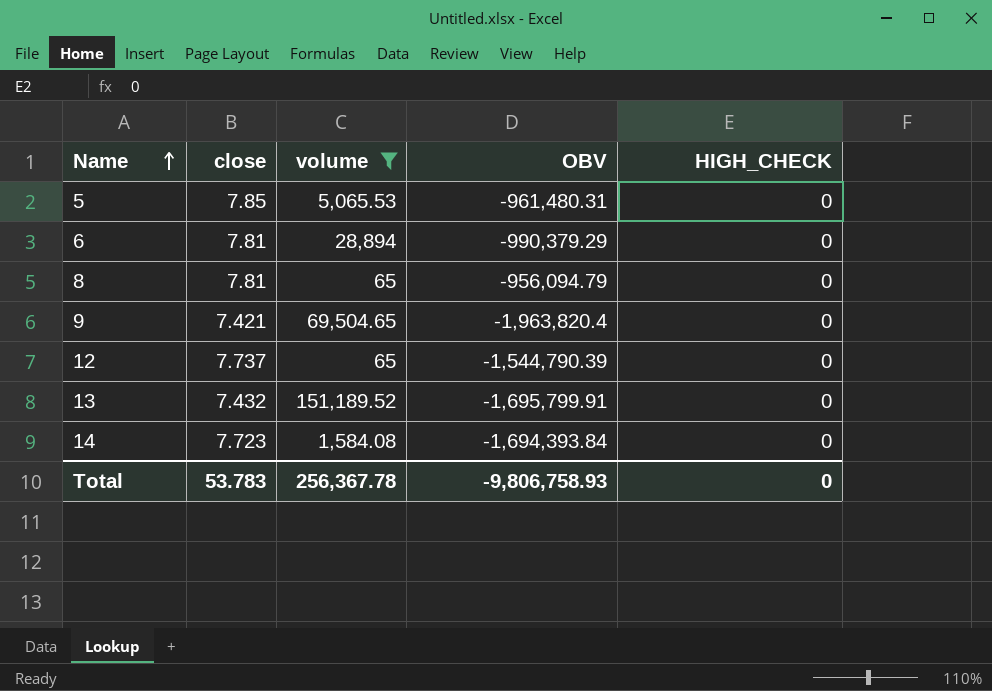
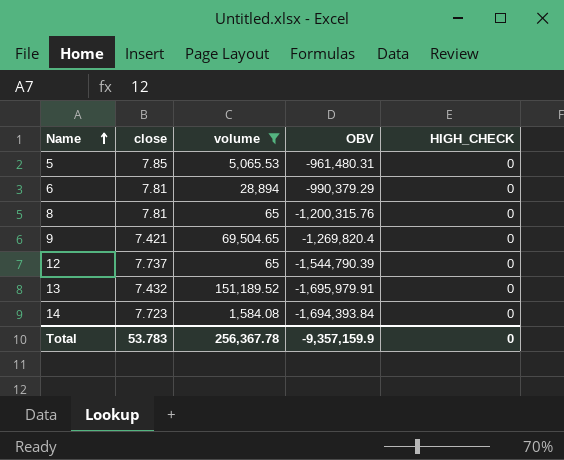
8 | OBV: -956,094.79 -> -1,200,315.76
9 | OBV: -1,963,820.4 -> -1,269,820.4
13 | OBV: -1,695,799.91 -> -1,695,979.91
Total | OBV: -9,806,758.93 -> -9,357,159.9

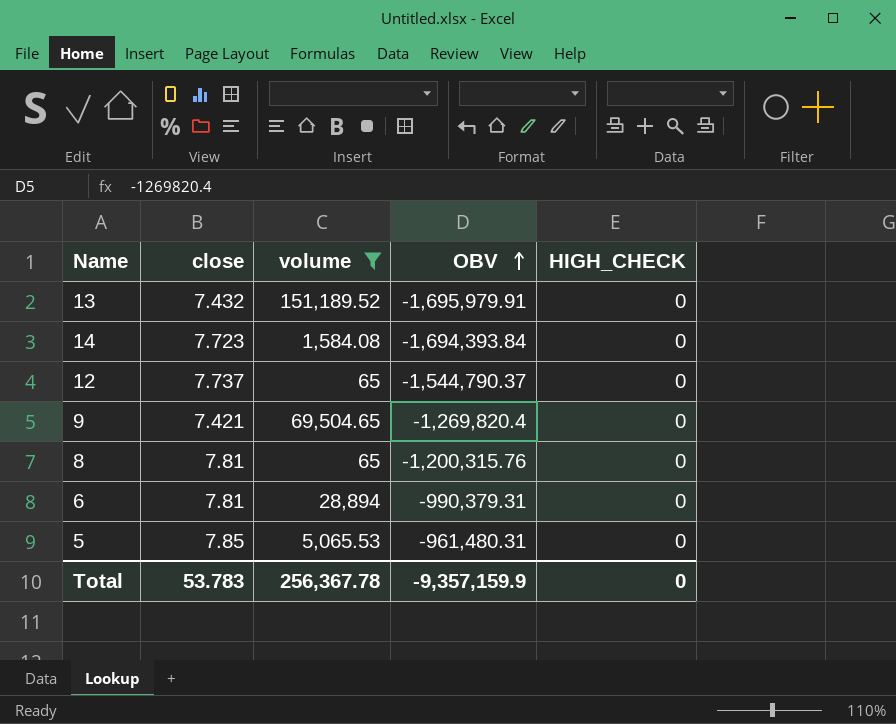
row order: Name ascending -> OBV ascending
12 | OBV: -1,544,790.39 -> -1,544,790.37
6 | OBV: -990,379.29 -> -990,379.31

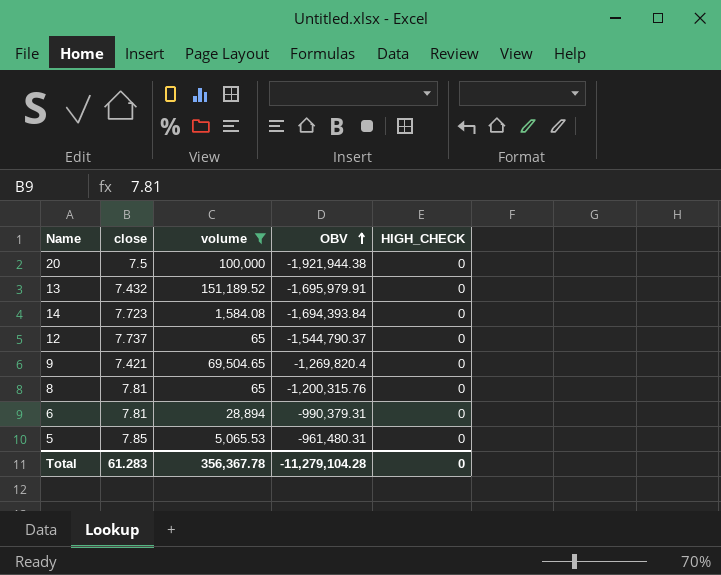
row 20: none -> 7.5 | 100,000 | -1,921,944.38 | 0
Total | close: 53.783 -> 61.283
Total | volume: 256,367.78 -> 356,367.78
Total | OBV: -9,357,159.9 -> -11,279,104.28

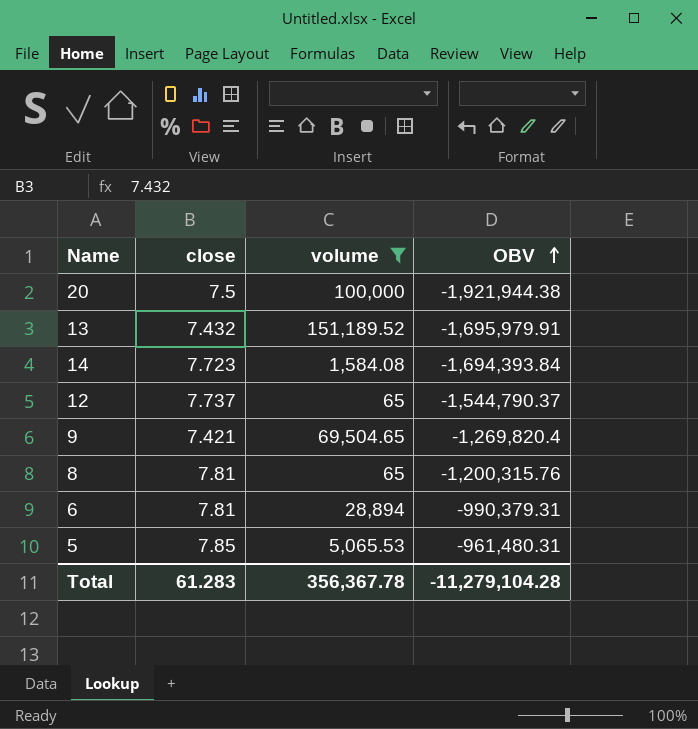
column HIGH_CHECK | position: 5 -> none

